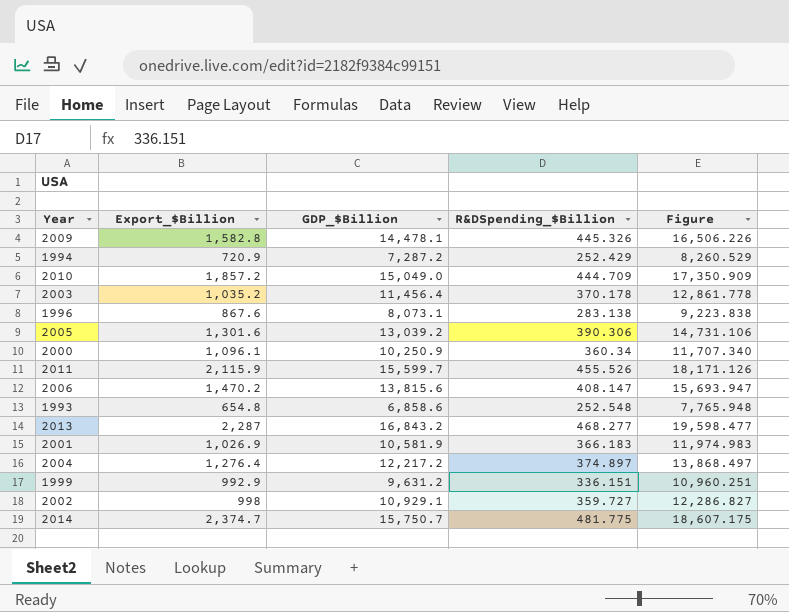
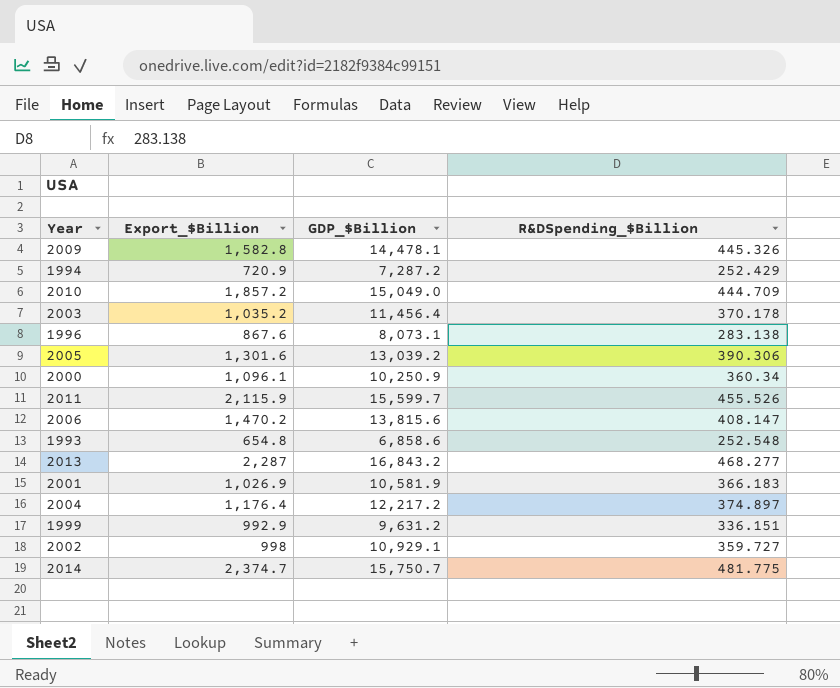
column Figure | formula: [Export_$Billion] + [GDP_$Billion] + [R&DSpending_$Billion] -> none
2004 | Export_$Billion: 1,276.4 -> 1,176.4

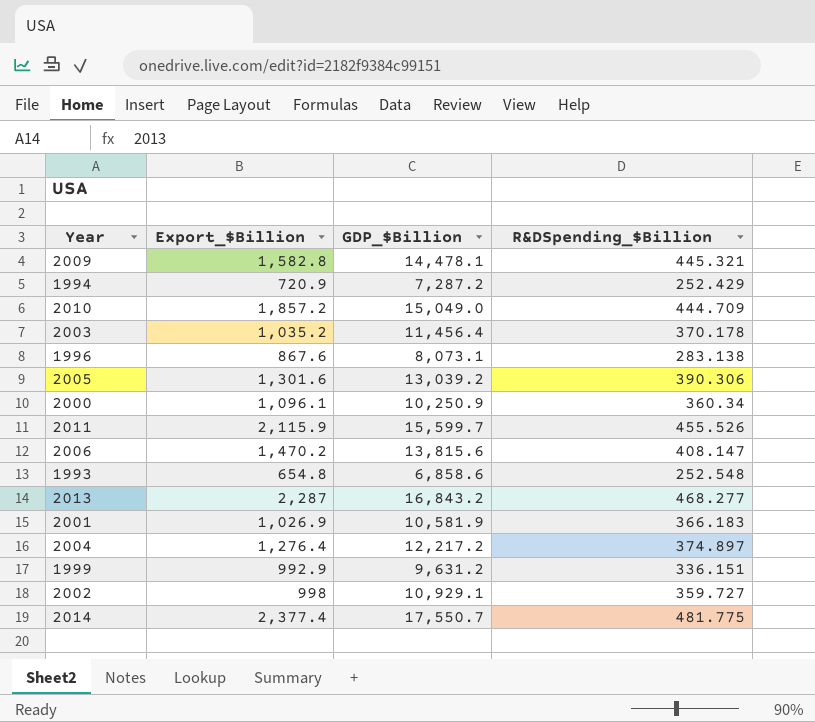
2009 | R&DSpending_$Billion: 445.326 -> 445.321
2004 | Export_$Billion: 1,176.4 -> 1,276.4
2014 | Export_$Billion: 2,374.7 -> 2,377.4
2014 | GDP_$Billion: 15,750.7 -> 17,550.7

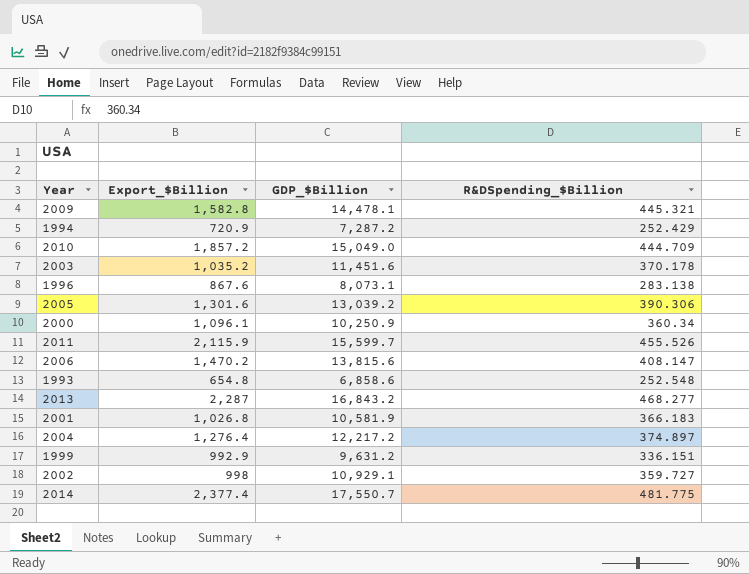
2003 | GDP_$Billion: 11,456.4 -> 11,451.6
2001 | Export_$Billion: 1,026.9 -> 1,026.8

